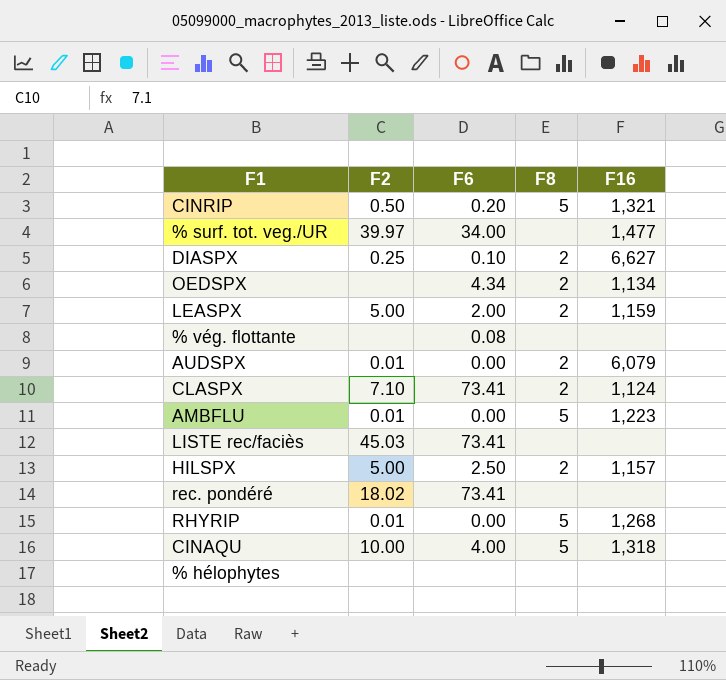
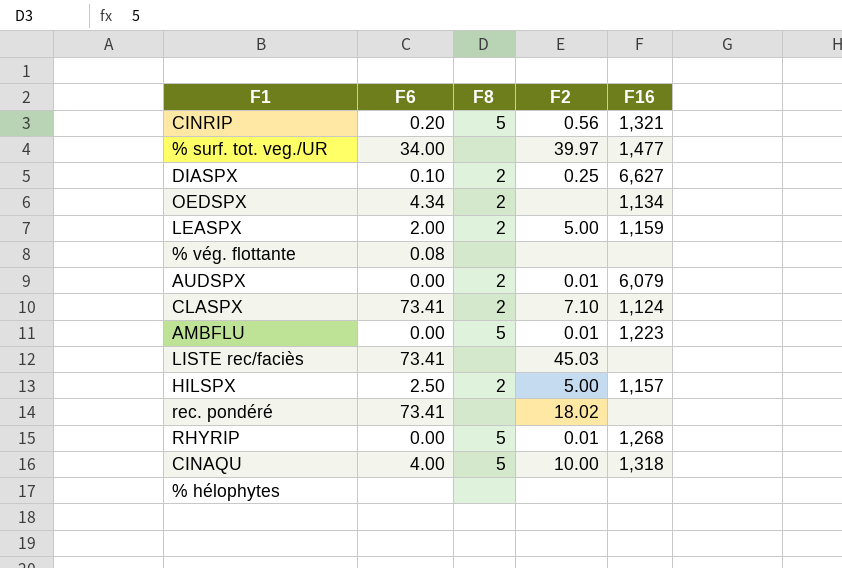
column F2 | position: 2 -> 4
CINRIP | F2: 0.50 -> 0.56

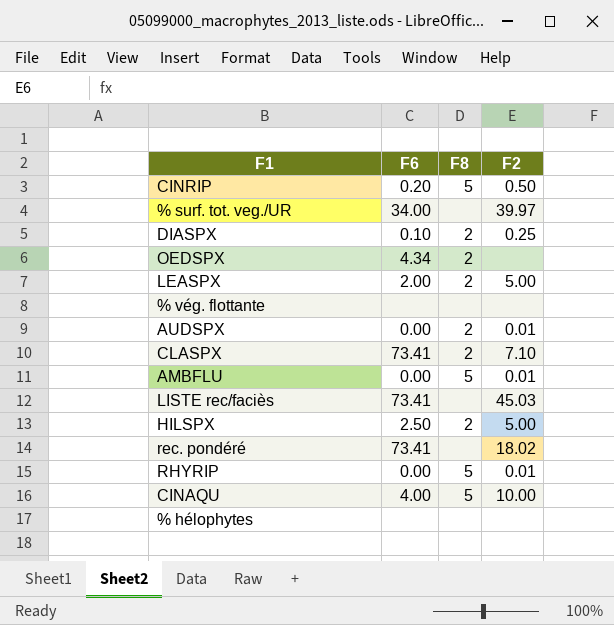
column F16 | position: 5 -> none
CINRIP | F2: 0.56 -> 0.50
% vég. flottante | F6: 0.08 -> none

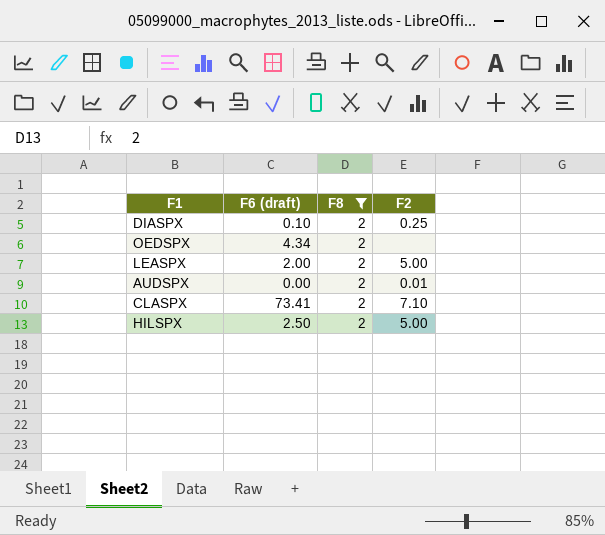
filter: none -> F8 = 2
column name: F6 -> F6 (draft)

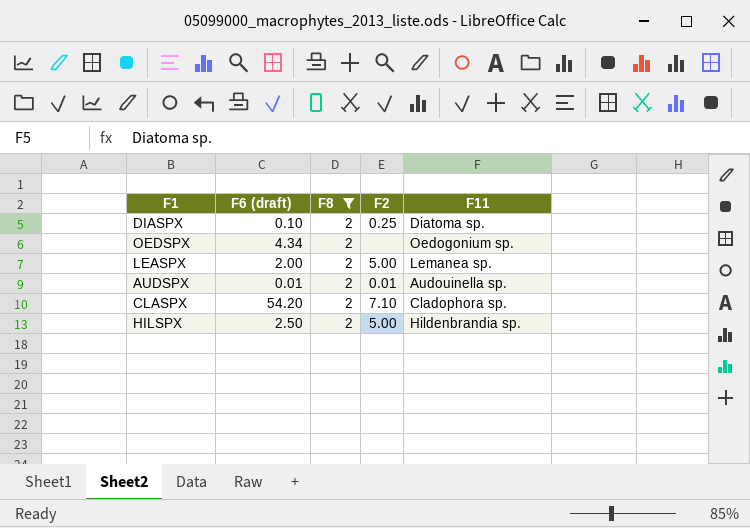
column F11 | position: none -> 5
AUDSPX | F6 (draft): 0.00 -> 0.01
CLASPX | F6 (draft): 73.41 -> 54.20

